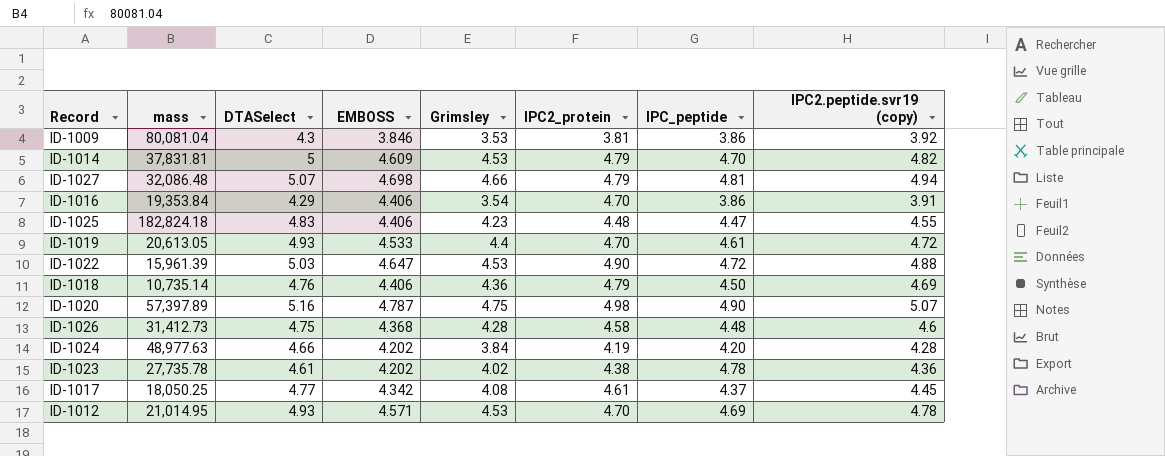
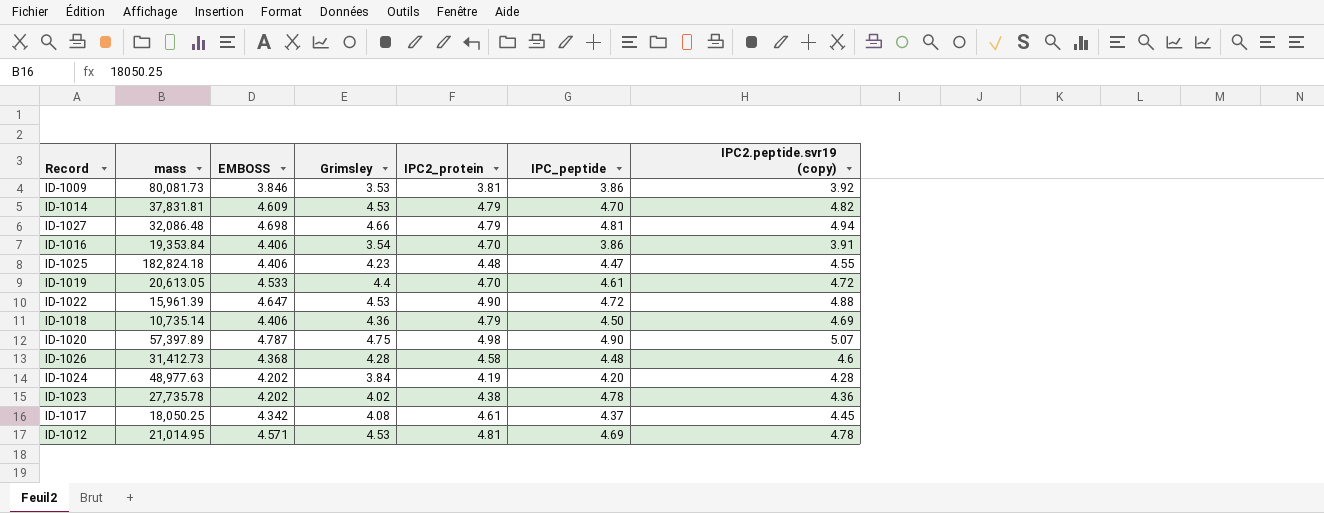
column DTASelect | position: 3 -> none
ID-1009 | mass: 80,081.04 -> 80,081.73
ID-1012 | IPC2_protein: 4.70 -> 4.81

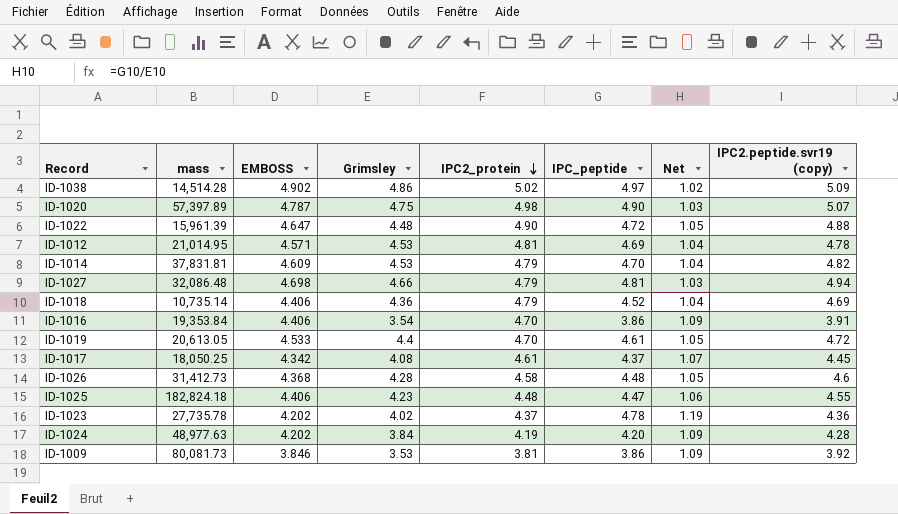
row order: none -> IPC2_protein descending
column Net | formula: none -> [IPC_peptide] / [Grimsley]
row ID-1038: none -> 14,514.28 | 4.902 | 4.86 | 5.02 | 4.97 | 1.02 | 5.09
ID-1022 | Grimsley: 4.53 -> 4.48
ID-1018 | IPC_peptide: 4.50 -> 4.52
ID-1023 | IPC2_protein: 4.38 -> 4.37

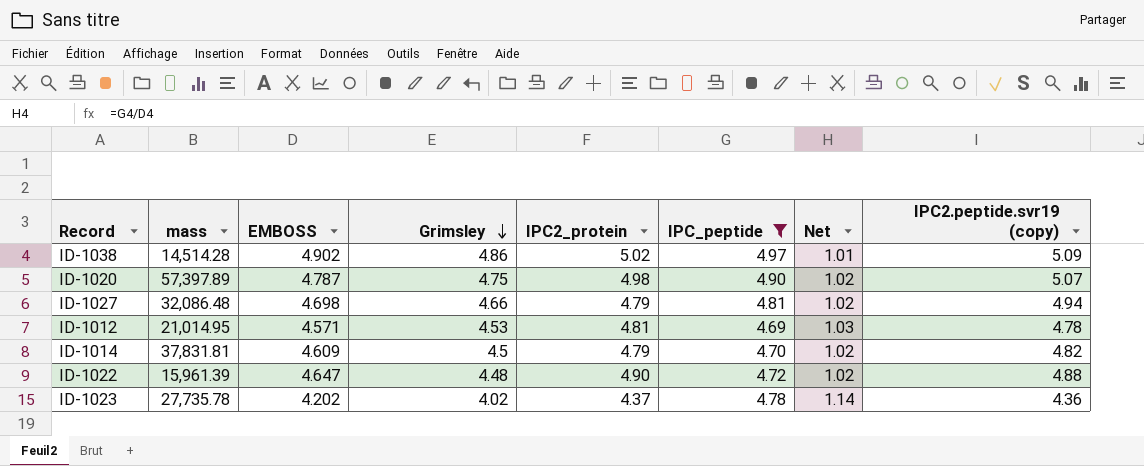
filter: none -> IPC_peptide >= 4.69
row order: IPC2_protein descending -> Grimsley descending
column Net | formula: [IPC_peptide] / [Grimsley] -> [IPC_peptide] / [EMBOSS]
ID-1014 | Grimsley: 4.53 -> 4.5

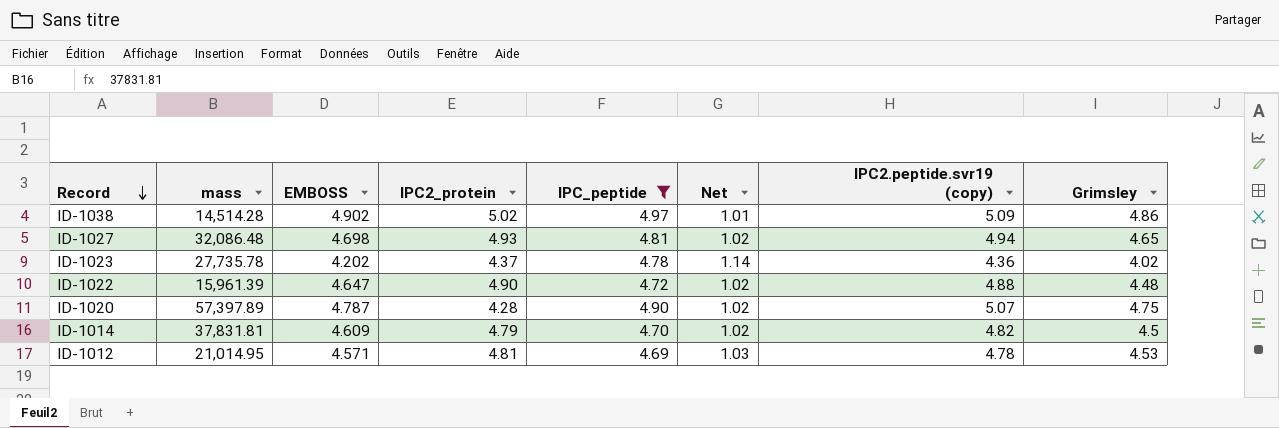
row order: Grimsley descending -> Record descending
column Grimsley | position: 4 -> 8
ID-1027 | IPC2_protein: 4.79 -> 4.93
ID-1027 | Grimsley: 4.66 -> 4.65
ID-1020 | IPC2_protein: 4.98 -> 4.28

